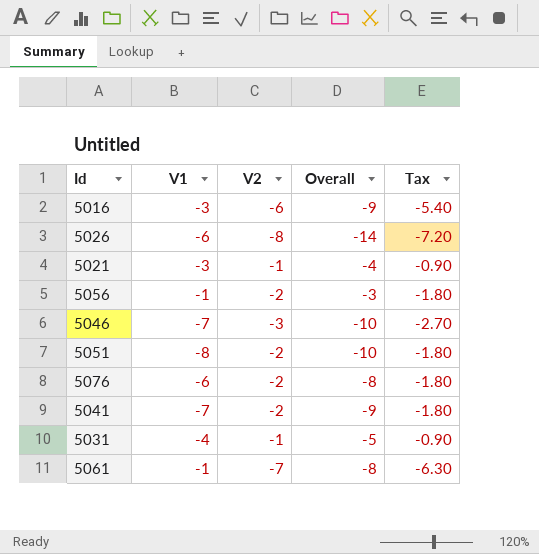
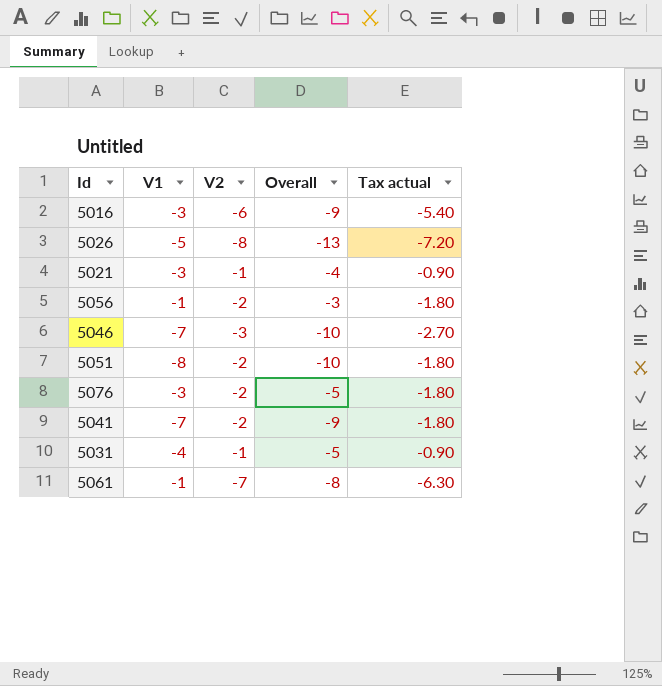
column name: Tax -> Tax actual
5026 | V1: -6 -> -5
5026 | Overall: -14 -> -13
5076 | V1: -6 -> -3
5076 | Overall: -8 -> -5

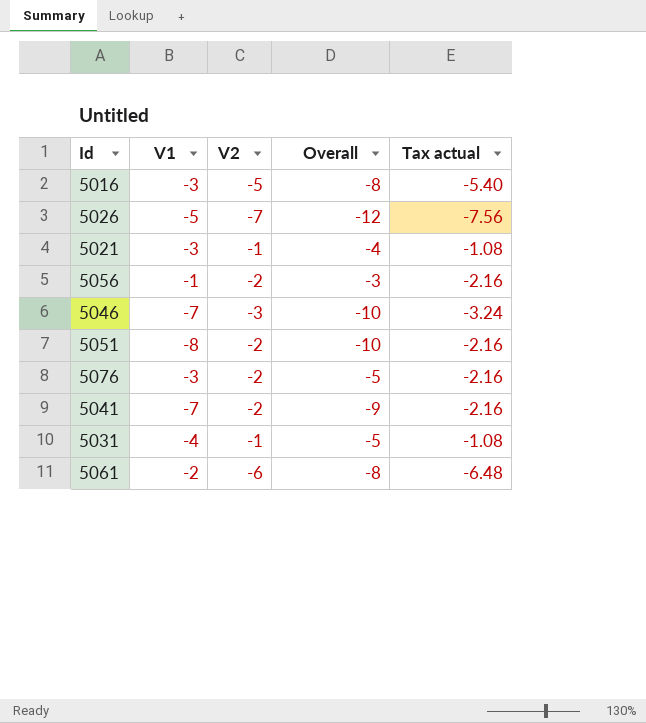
column Tax actual | formula: [V2] * 0.9 -> [V2] * 1.08
5016 | V2: -6 -> -5
5016 | Overall: -9 -> -8
5026 | V2: -8 -> -7
5026 | Overall: -13 -> -12
5061 | V1: -1 -> -2
5061 | V2: -7 -> -6

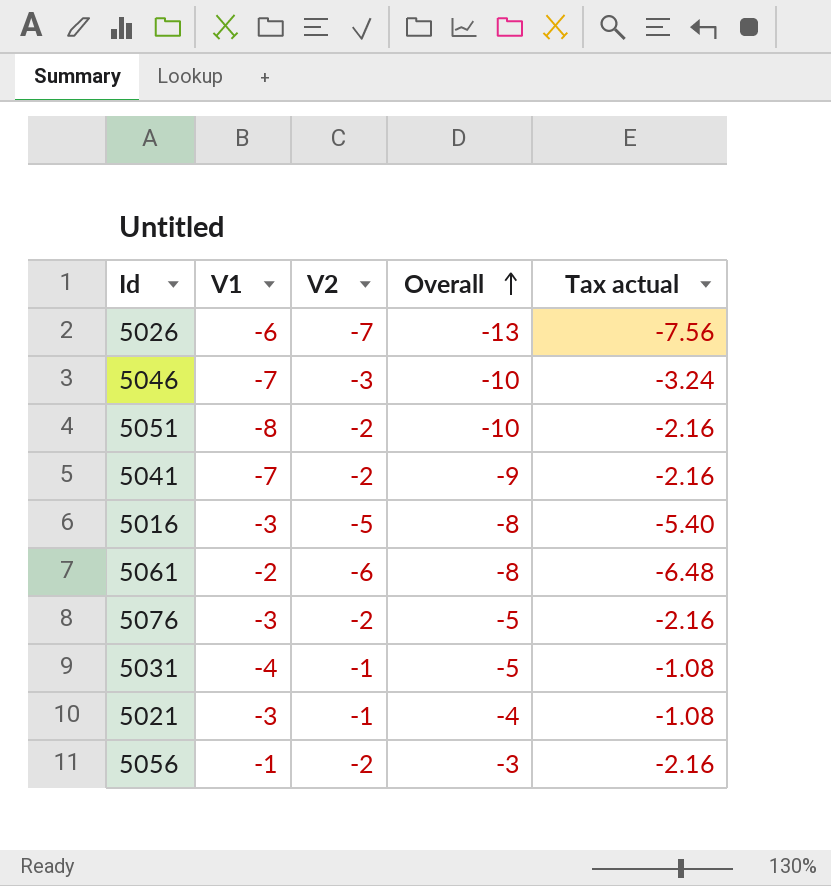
row order: none -> Overall ascending
5026 | V1: -5 -> -6
5026 | Overall: -12 -> -13

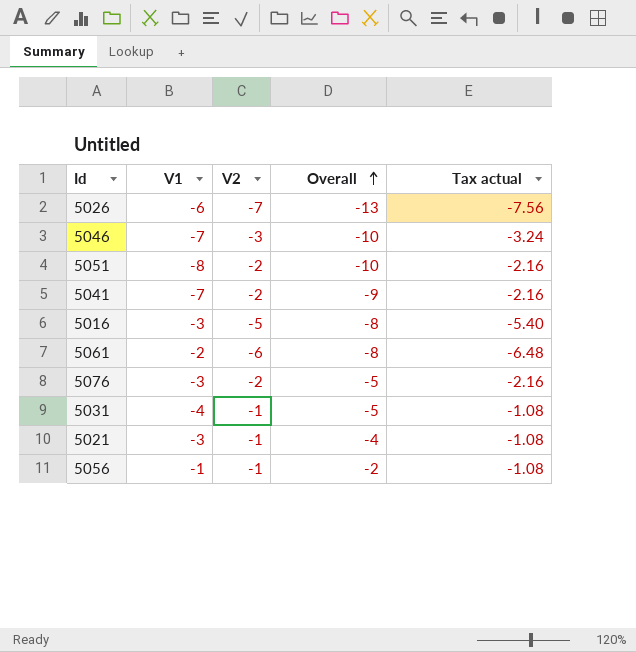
5056 | V2: -2 -> -1
5056 | Overall: -3 -> -2
5056 | Tax actual: -2.16 -> -1.08

